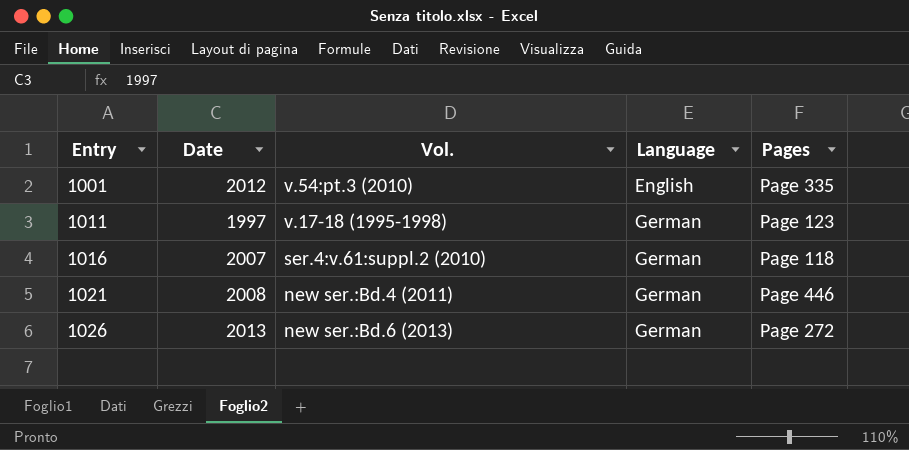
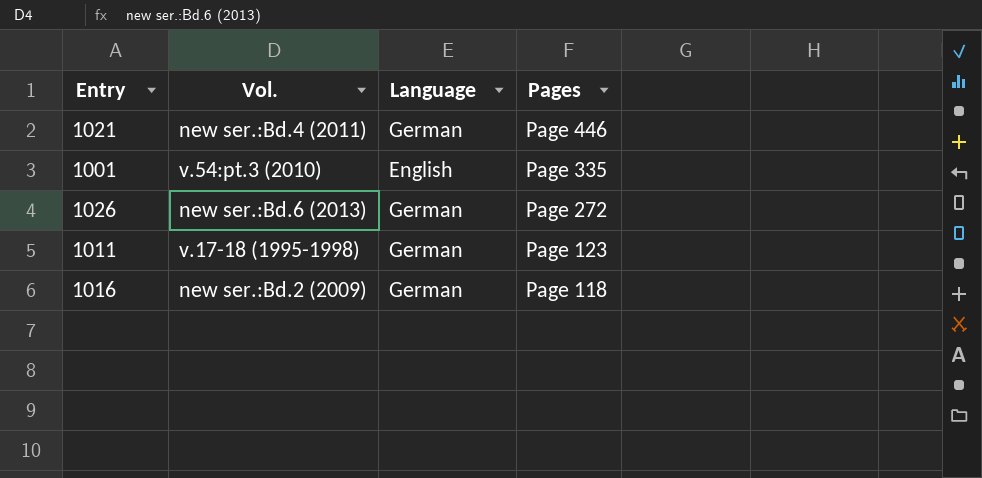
row order: Entry ascending -> Pages descending
column Date | position: 2 -> none
1016 | Vol.: ser.4:v.61:suppl.2 (2010) -> new ser.:Bd.2 (2009)

